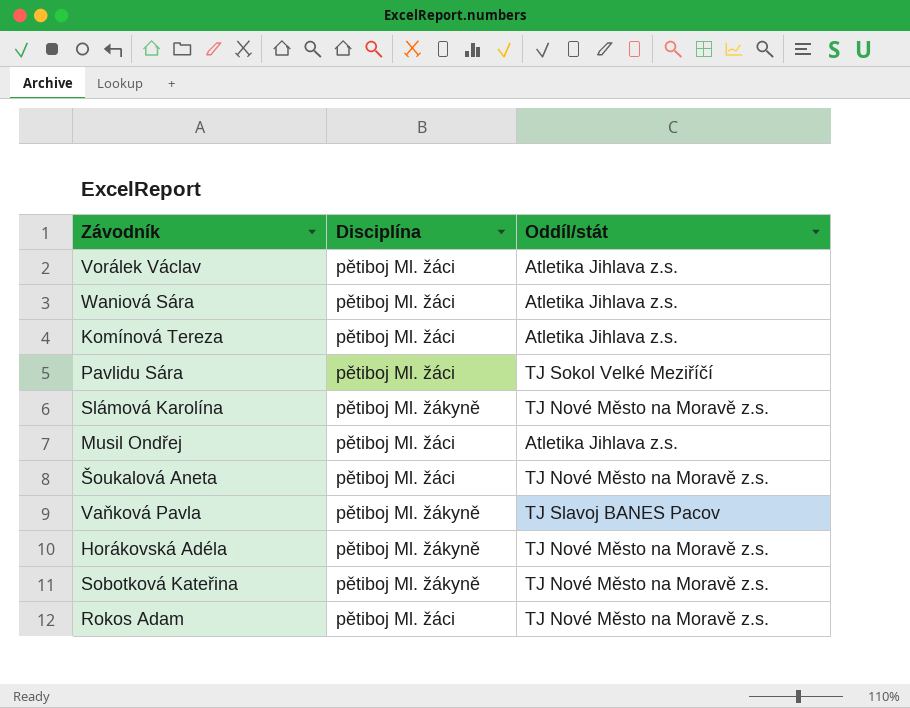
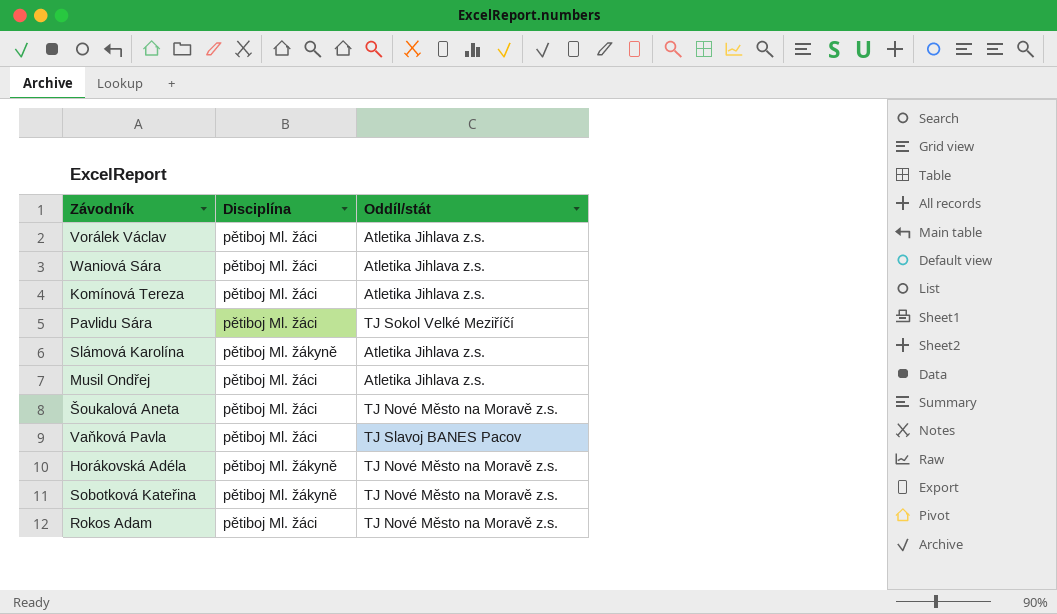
Slámová Karolína | Oddíl/stát: TJ Nové Město na Moravě z.s. -> Atletika Jihlava z.s.
Vaňková Pavla | Disciplína: pětiboj Ml. žákyně -> pětiboj Ml. žáci

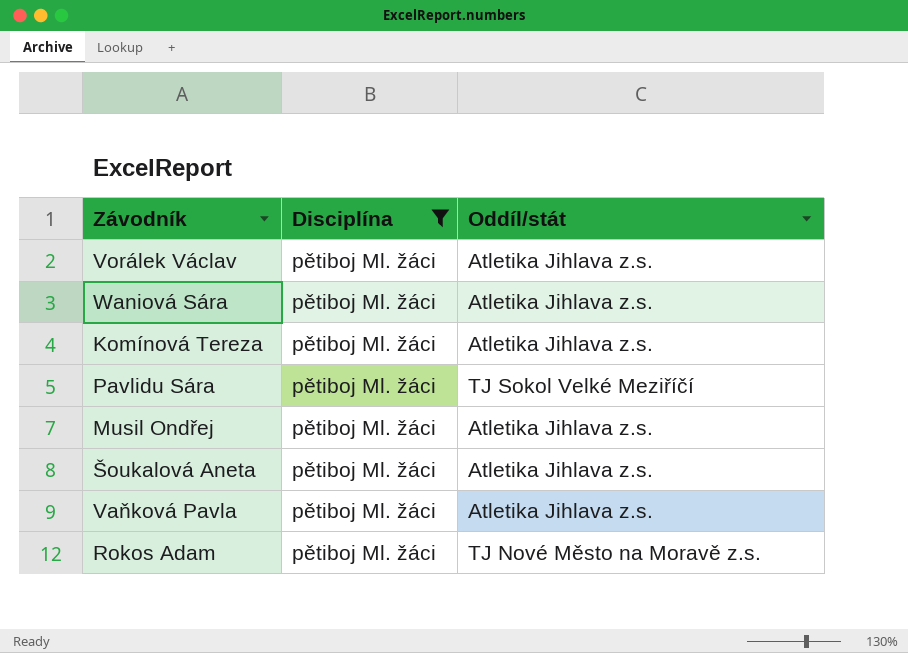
filter: none -> Disciplína = pětiboj Ml. žáci
Šoukalová Aneta | Oddíl/stát: TJ Nové Město na Moravě z.s. -> Atletika Jihlava z.s.
Vaňková Pavla | Oddíl/stát: TJ Slavoj BANES Pacov -> Atletika Jihlava z.s.

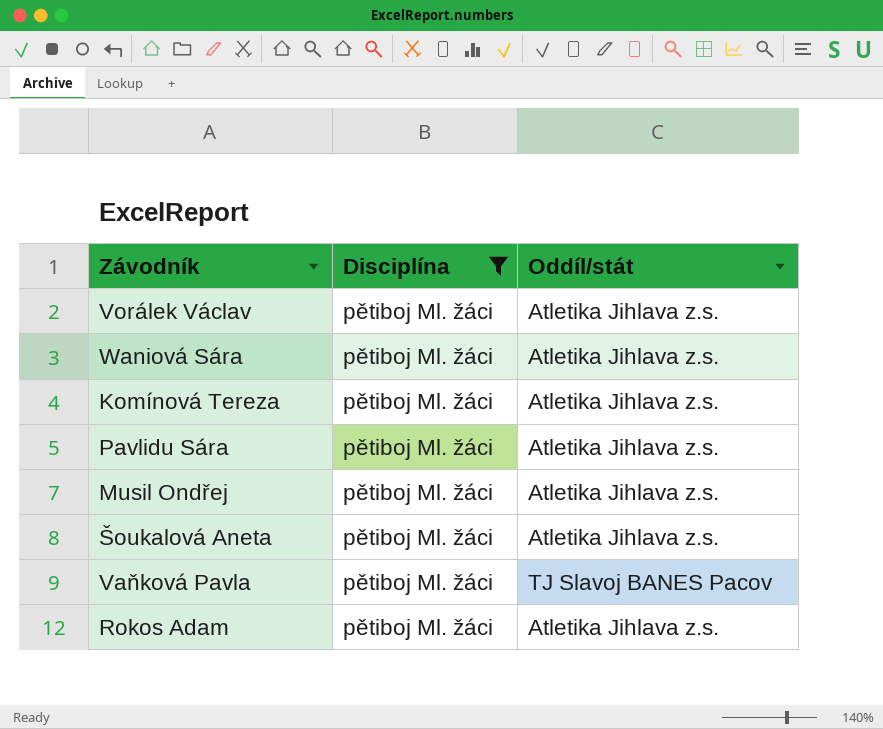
Pavlidu Sára | Oddíl/stát: TJ Sokol Velké Meziříčí -> Atletika Jihlava z.s.
Vaňková Pavla | Oddíl/stát: Atletika Jihlava z.s. -> TJ Slavoj BANES Pacov
Rokos Adam | Oddíl/stát: TJ Nové Město na Moravě z.s. -> Atletika Jihlava z.s.

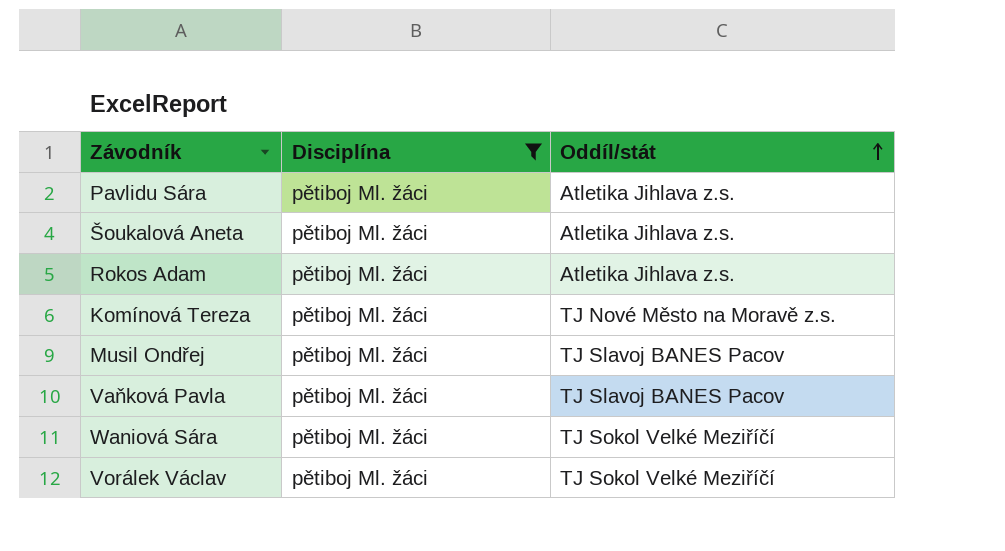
row order: none -> Oddíl/stát ascending
Komínová Tereza | Oddíl/stát: Atletika Jihlava z.s. -> TJ Nové Město na Moravě z.s.
Musil Ondřej | Oddíl/stát: Atletika Jihlava z.s. -> TJ Slavoj BANES Pacov
Waniová Sára | Oddíl/stát: Atletika Jihlava z.s. -> TJ Sokol Velké Meziříčí
Vorálek Václav | Oddíl/stát: Atletika Jihlava z.s. -> TJ Sokol Velké Meziříčí

